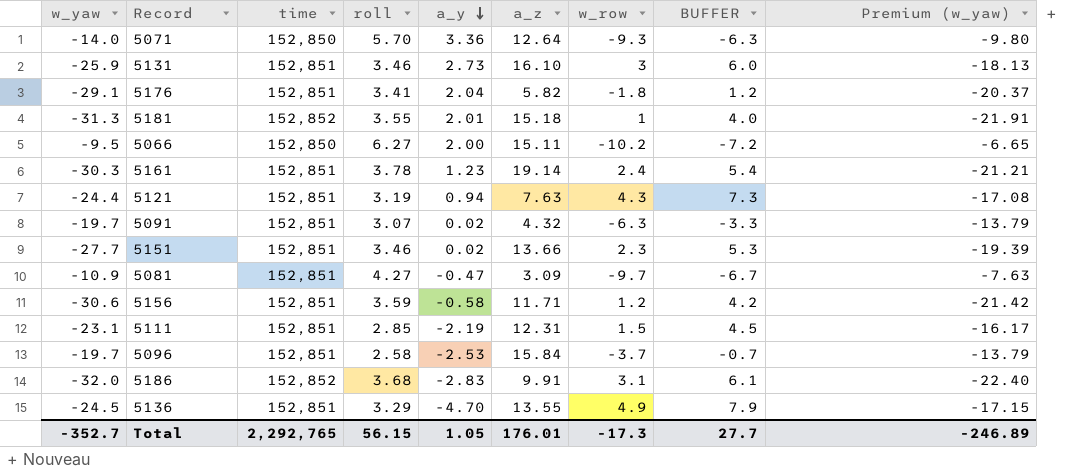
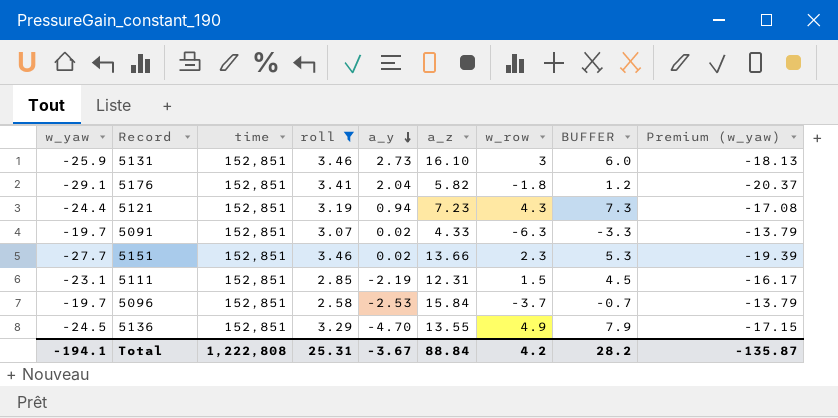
filter: none -> roll <= 3.46
5121 | a_z: 7.63 -> 7.23
5091 | a_z: 4.32 -> 4.33
Total | w_yaw: -352.7 -> -194.1
Total | time: 2,292,765 -> 1,222,808
Total | roll: 56.15 -> 25.31
Total | a_y: 1.05 -> -3.67
Total | a_z: 176.01 -> 88.84
Total | w_row: -17.3 -> 4.2
Total | BUFFER: 27.7 -> 28.2
Total | Premium (w_yaw): -246.89 -> -135.87

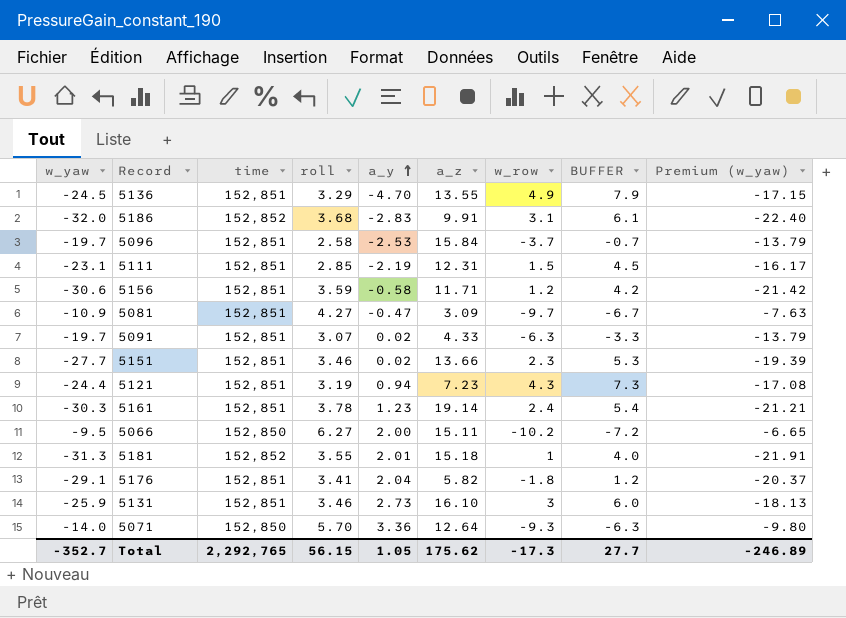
filter: roll <= 3.46 -> none
row order: a_y descending -> a_y ascending
Total | w_yaw: -194.1 -> -352.7
Total | time: 1,222,808 -> 2,292,765
Total | roll: 25.31 -> 56.15
Total | a_y: -3.67 -> 1.05
Total | a_z: 88.84 -> 175.62
Total | w_row: 4.2 -> -17.3
Total | BUFFER: 28.2 -> 27.7
Total | Premium (w_yaw): -135.87 -> -246.89

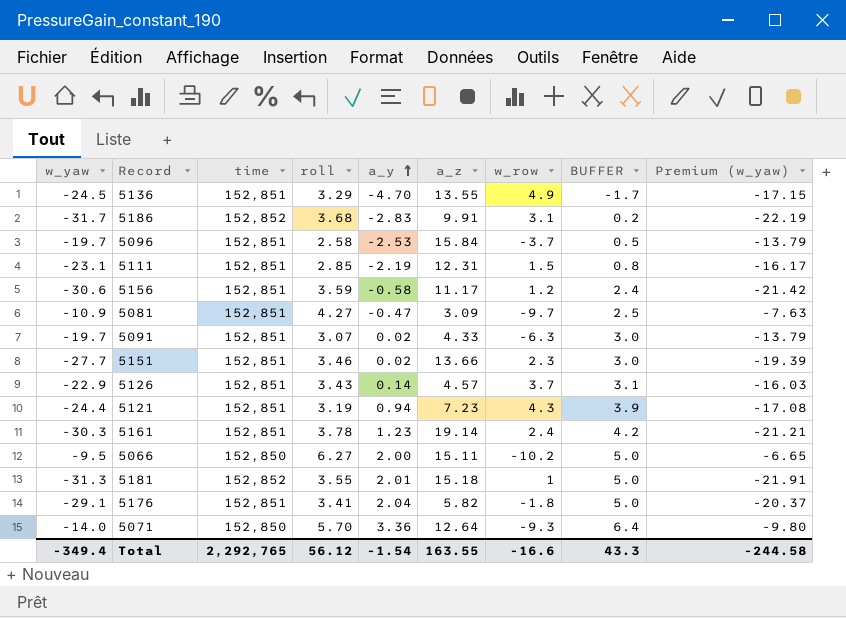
column BUFFER | formula: [w_row] + 3 -> [a_y] + 3
row 5131: -25.9 | 152,851 | 3.46 | 2.73 | 16.10 | 3 | 6.0 | -18.13 -> none
5186 | w_yaw: -32.0 -> -31.7
5186 | Premium (w_yaw): -22.40 -> -22.19
5156 | a_z: 11.71 -> 11.17
row 5126: none -> -22.9 | 152,851 | 3.43 | 0.14 | 4.57 | 3.7 | 3.1 | -16.03
Total | w_yaw: -352.7 -> -349.4
Total | roll: 56.15 -> 56.12
Total | a_y: 1.05 -> -1.54
Total | a_z: 175.62 -> 163.55
Total | w_row: -17.3 -> -16.6
Total | BUFFER: 27.7 -> 43.3
Total | Premium (w_yaw): -246.89 -> -244.58

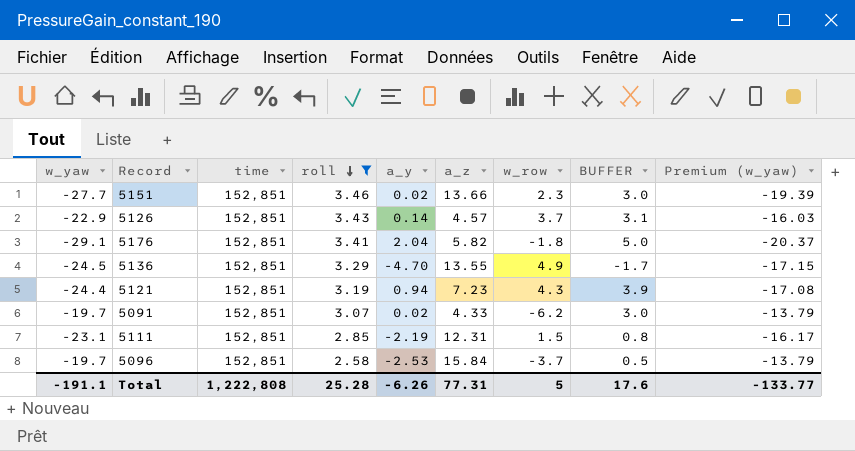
filter: none -> roll <= 3.46
row order: a_y ascending -> roll descending
5091 | w_row: -6.3 -> -6.2
Total | w_yaw: -349.4 -> -191.1
Total | time: 2,292,765 -> 1,222,808
Total | roll: 56.12 -> 25.28
Total | a_y: -1.54 -> -6.26
Total | a_z: 163.55 -> 77.31
Total | w_row: -16.6 -> 5
Total | BUFFER: 43.3 -> 17.6
Total | Premium (w_yaw): -244.58 -> -133.77

